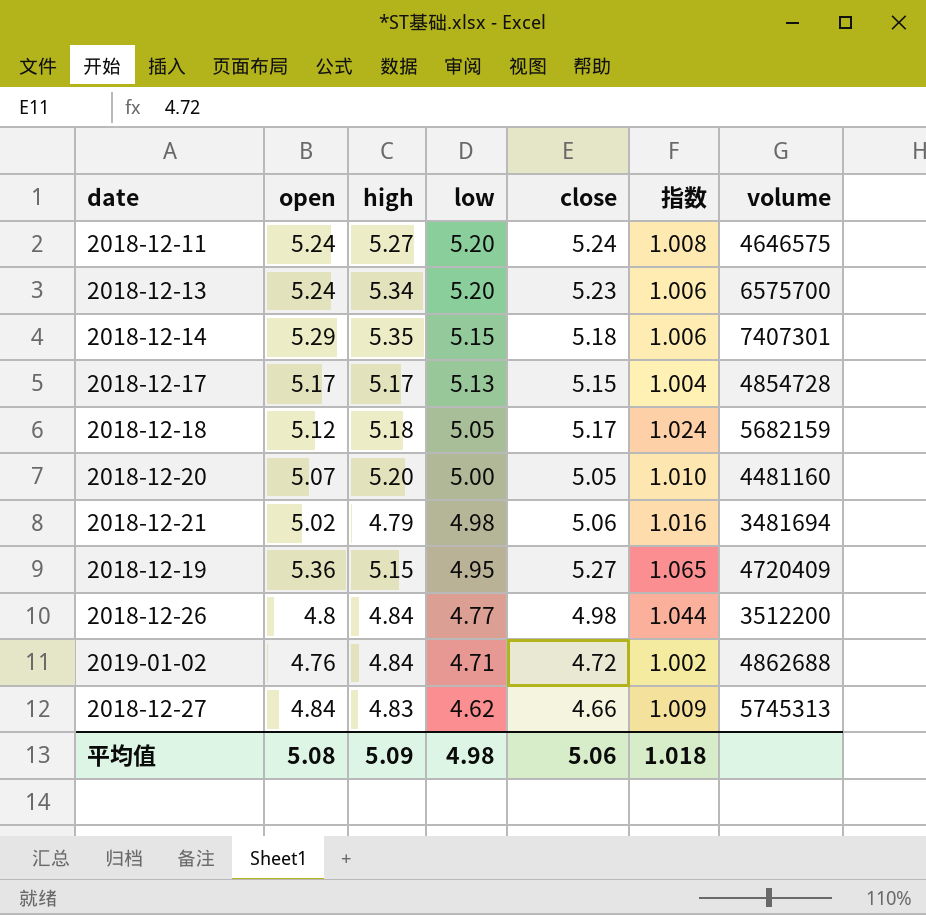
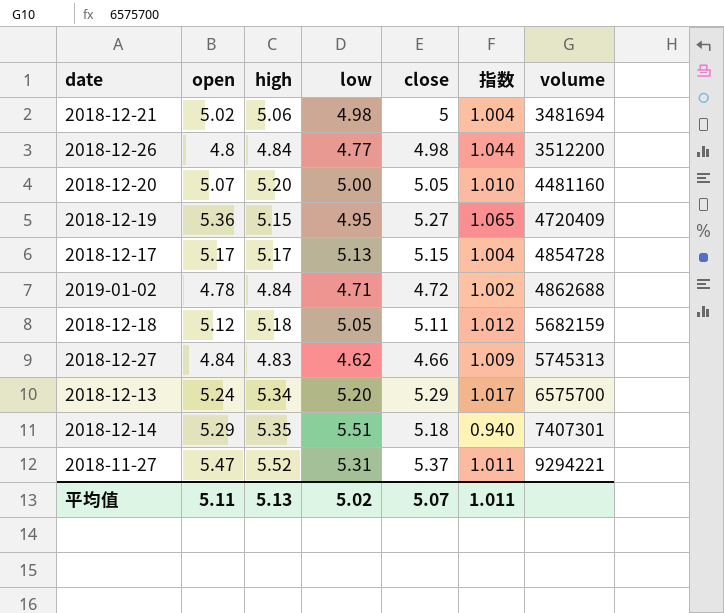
row order: low descending -> volume ascending
row 2018-12-11: 5.24 | 5.27 | 5.20 | 5.24 | 1.008 | 4646575 -> none
2018-12-21 | high: 4.79 -> 5.06
2018-12-21 | close: 5.06 -> 5
2018-12-21 | 指数: 1.016 -> 1.004
2019-01-02 | open: 4.76 -> 4.78
2018-12-18 | close: 5.17 -> 5.11
2018-12-18 | 指数: 1.024 -> 1.012
2018-12-13 | close: 5.23 -> 5.29
2018-12-13 | 指数: 1.006 -> 1.017
2018-12-14 | low: 5.15 -> 5.51
2018-12-14 | 指数: 1.006 -> 0.940
row 2018-11-27: none -> 5.47 | 5.52 | 5.31 | 5.37 | 1.011 | 9294221
平均值 | open: 5.08 -> 5.11
平均值 | high: 5.09 -> 5.13
平均值 | low: 4.98 -> 5.02
平均值 | close: 5.06 -> 5.07
平均值 | 指数: 1.018 -> 1.011

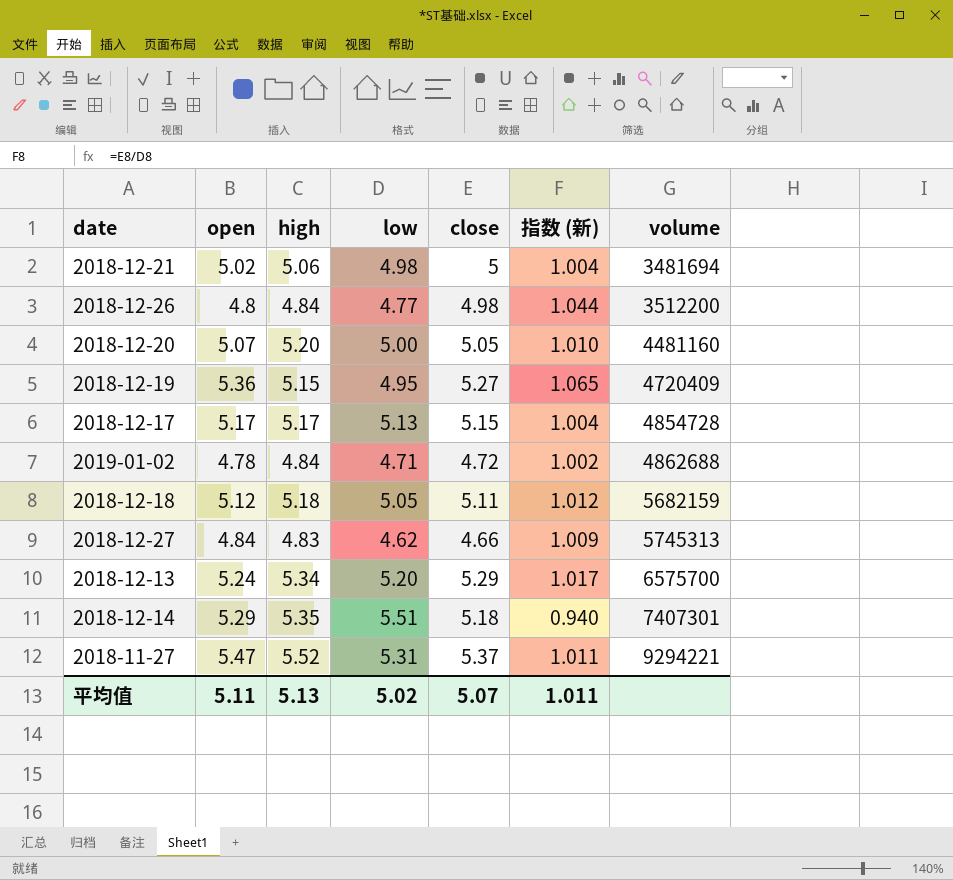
column name: 指数 -> 指数 (新)

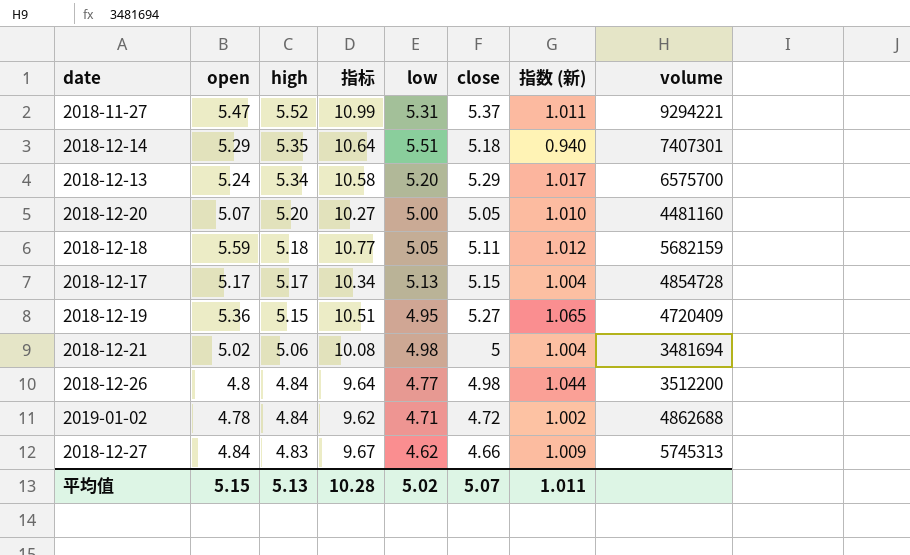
row order: volume ascending -> high descending
column 指标 | formula: none -> [open] + [high]
2018-12-18 | open: 5.12 -> 5.59
平均值 | open: 5.11 -> 5.15

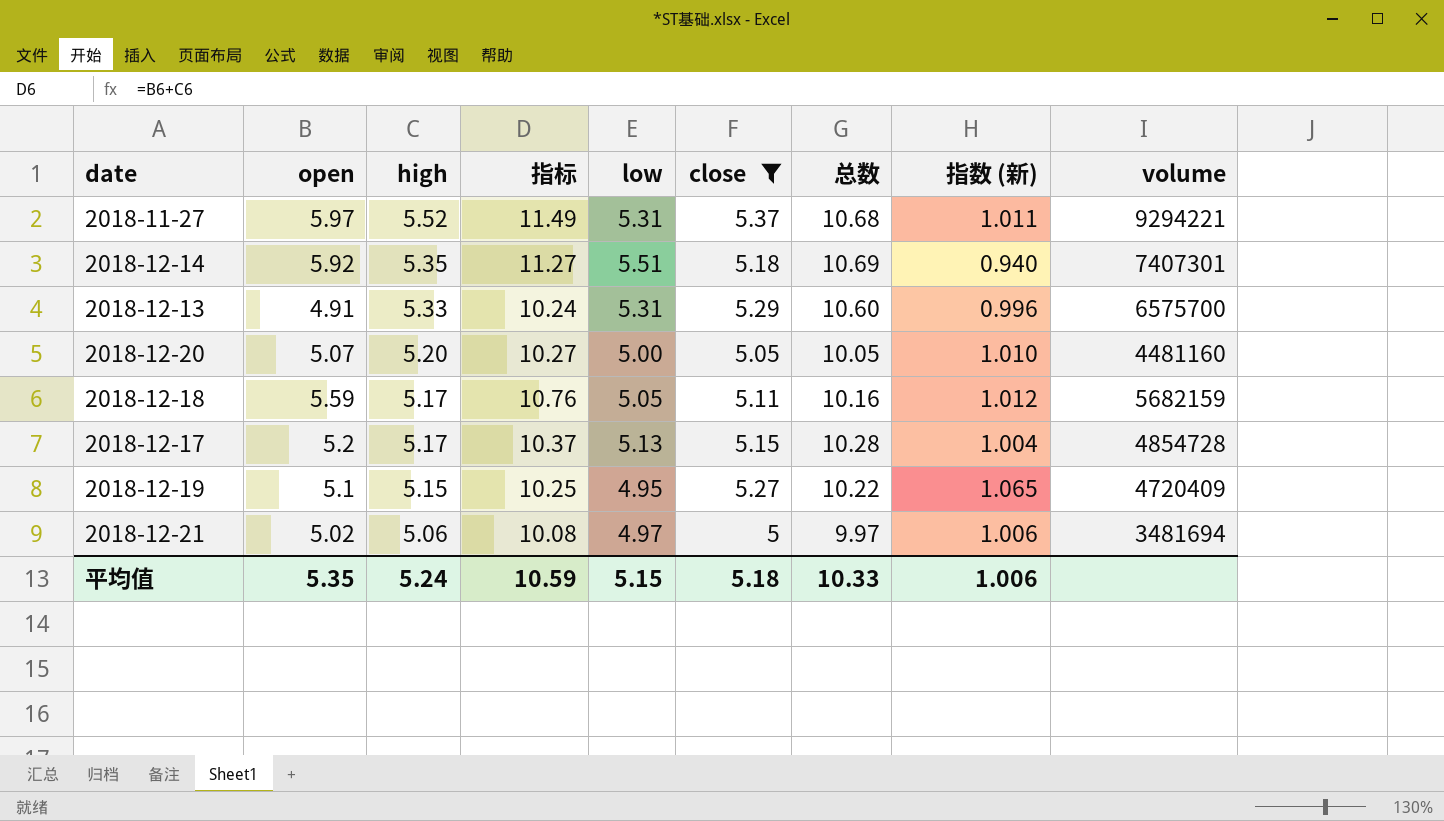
filter: none -> close >= 5
column 总数 | formula: none -> [low] + [close]
2018-11-27 | open: 5.47 -> 5.97
2018-11-27 | 指标: 10.99 -> 11.49
2018-12-14 | open: 5.29 -> 5.92
2018-12-14 | 指标: 10.64 -> 11.27
2018-12-13 | open: 5.24 -> 4.91
2018-12-13 | high: 5.34 -> 5.33
2018-12-13 | 指标: 10.58 -> 10.24
2018-12-13 | low: 5.20 -> 5.31
2018-12-13 | 指数 (新): 1.017 -> 0.996
2018-12-18 | high: 5.18 -> 5.17
2018-12-18 | 指标: 10.77 -> 10.76
2018-12-17 | open: 5.17 -> 5.2
2018-12-17 | 指标: 10.34 -> 10.37
2018-12-19 | open: 5.36 -> 5.1
2018-12-19 | 指标: 10.51 -> 10.25
2018-12-21 | low: 4.98 -> 4.97
2018-12-21 | 指数 (新): 1.004 -> 1.006
平均值 | open: 5.15 -> 5.35
平均值 | high: 5.13 -> 5.24
平均值 | 指标: 10.28 -> 10.59
平均值 | low: 5.02 -> 5.15
平均值 | close: 5.07 -> 5.18
平均值 | 指数 (新): 1.011 -> 1.006

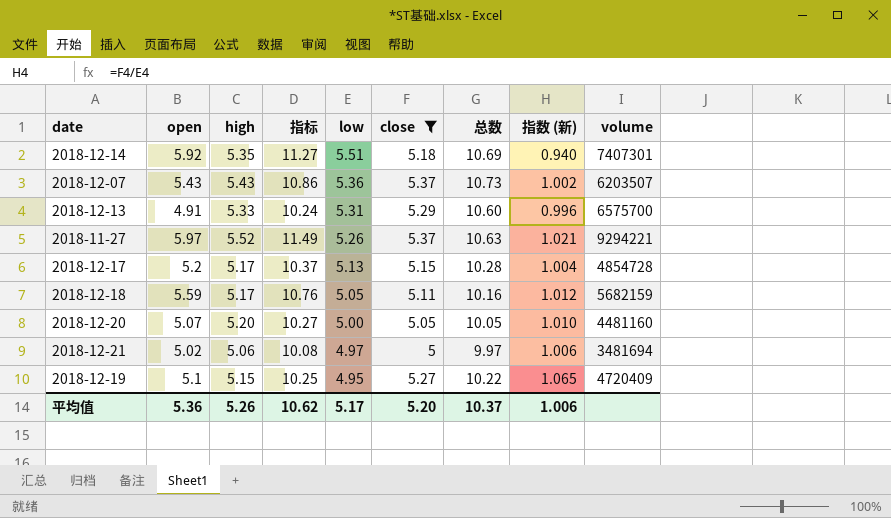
row order: high descending -> low descending
row 2018-12-07: none -> 5.43 | 5.43 | 10.86 | 5.36 | 5.37 | 10.73 | 1.002 | 6203507
2018-11-27 | low: 5.31 -> 5.26
2018-11-27 | 总数: 10.68 -> 10.63
2018-11-27 | 指数 (新): 1.011 -> 1.021
平均值 | open: 5.35 -> 5.36
平均值 | high: 5.24 -> 5.26
平均值 | 指标: 10.59 -> 10.62
平均值 | low: 5.15 -> 5.17
平均值 | close: 5.18 -> 5.20
平均值 | 总数: 10.33 -> 10.37

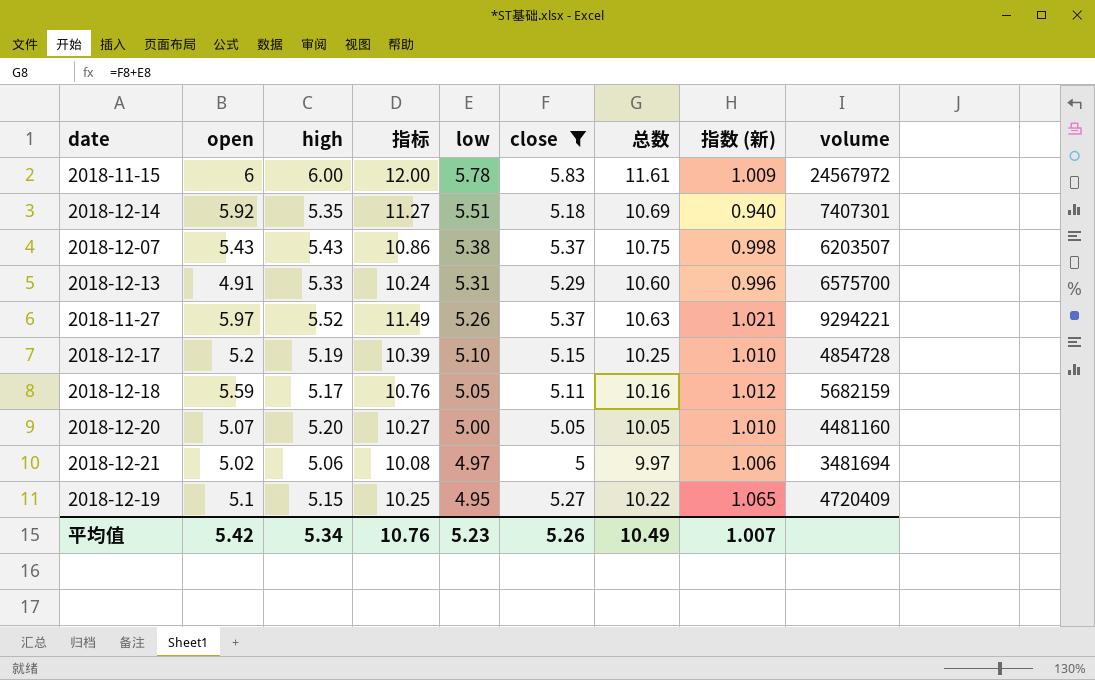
row 2018-11-15: none -> 6 | 6.00 | 12.00 | 5.78 | 5.83 | 11.61 | 1.009 | 24567972
2018-12-07 | low: 5.36 -> 5.38
2018-12-07 | 总数: 10.73 -> 10.75
2018-12-07 | 指数 (新): 1.002 -> 0.998
2018-12-17 | high: 5.17 -> 5.19
2018-12-17 | 指标: 10.37 -> 10.39
2018-12-17 | low: 5.13 -> 5.10
2018-12-17 | 总数: 10.28 -> 10.25
2018-12-17 | 指数 (新): 1.004 -> 1.010
平均值 | open: 5.36 -> 5.42
平均值 | high: 5.26 -> 5.34
平均值 | 指标: 10.62 -> 10.76
平均值 | low: 5.17 -> 5.23
平均值 | close: 5.20 -> 5.26
平均值 | 总数: 10.37 -> 10.49
平均值 | 指数 (新): 1.006 -> 1.007

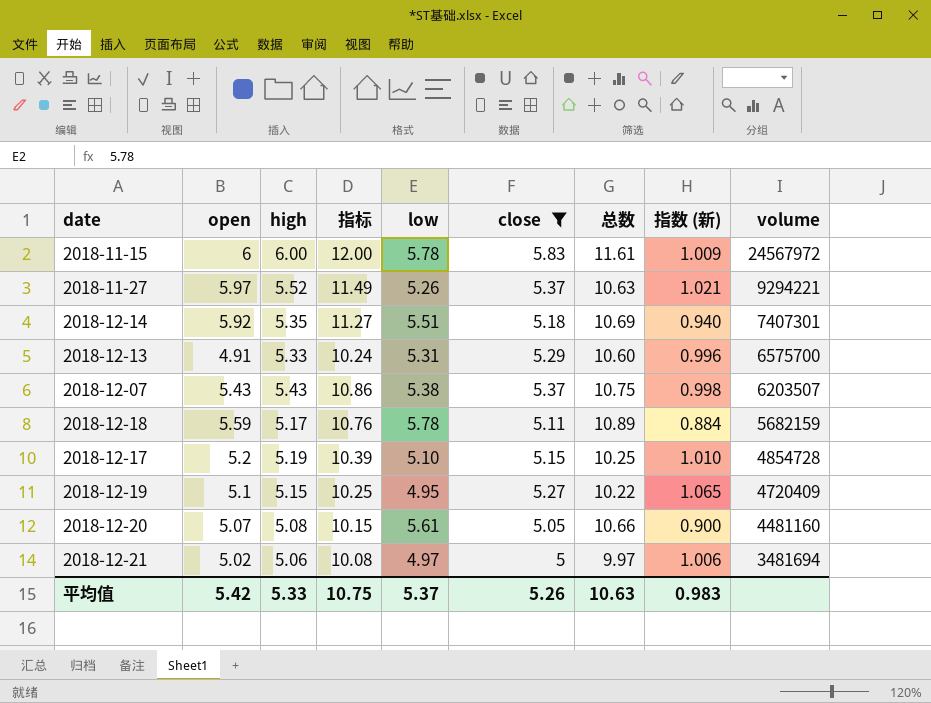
row order: low descending -> volume descending
2018-12-18 | low: 5.05 -> 5.78
2018-12-18 | 总数: 10.16 -> 10.89
2018-12-18 | 指数 (新): 1.012 -> 0.884
2018-12-20 | high: 5.20 -> 5.08
2018-12-20 | 指标: 10.27 -> 10.15
2018-12-20 | low: 5.00 -> 5.61
2018-12-20 | 总数: 10.05 -> 10.66
2018-12-20 | 指数 (新): 1.010 -> 0.900
平均值 | high: 5.34 -> 5.33
平均值 | 指标: 10.76 -> 10.75
平均值 | low: 5.23 -> 5.37
平均值 | 总数: 10.49 -> 10.63
平均值 | 指数 (新): 1.007 -> 0.983

